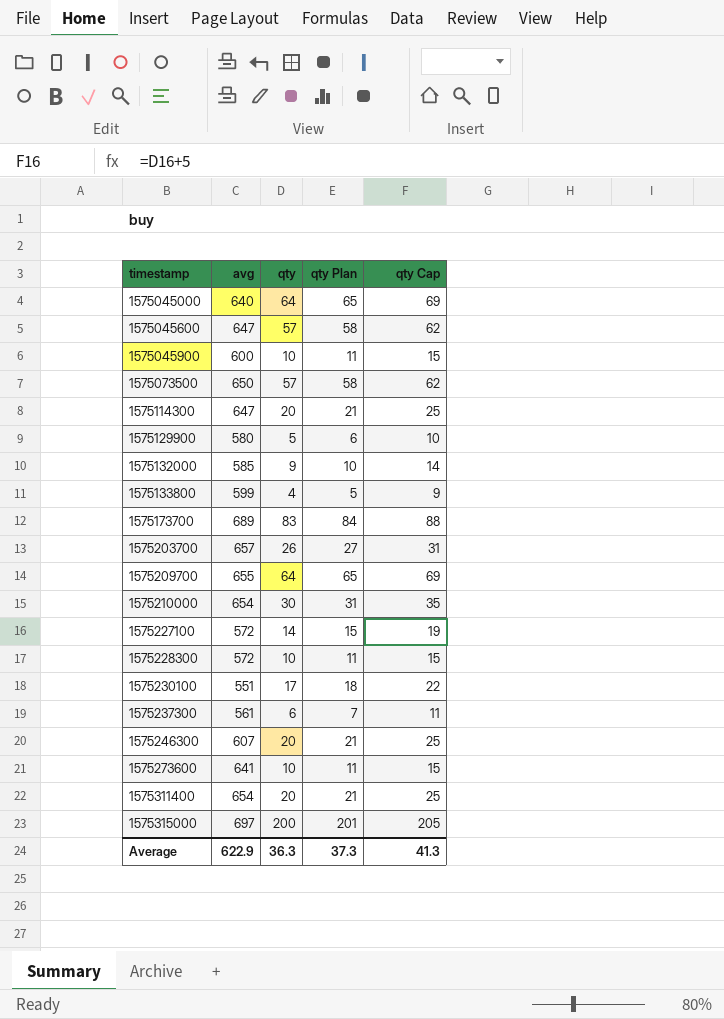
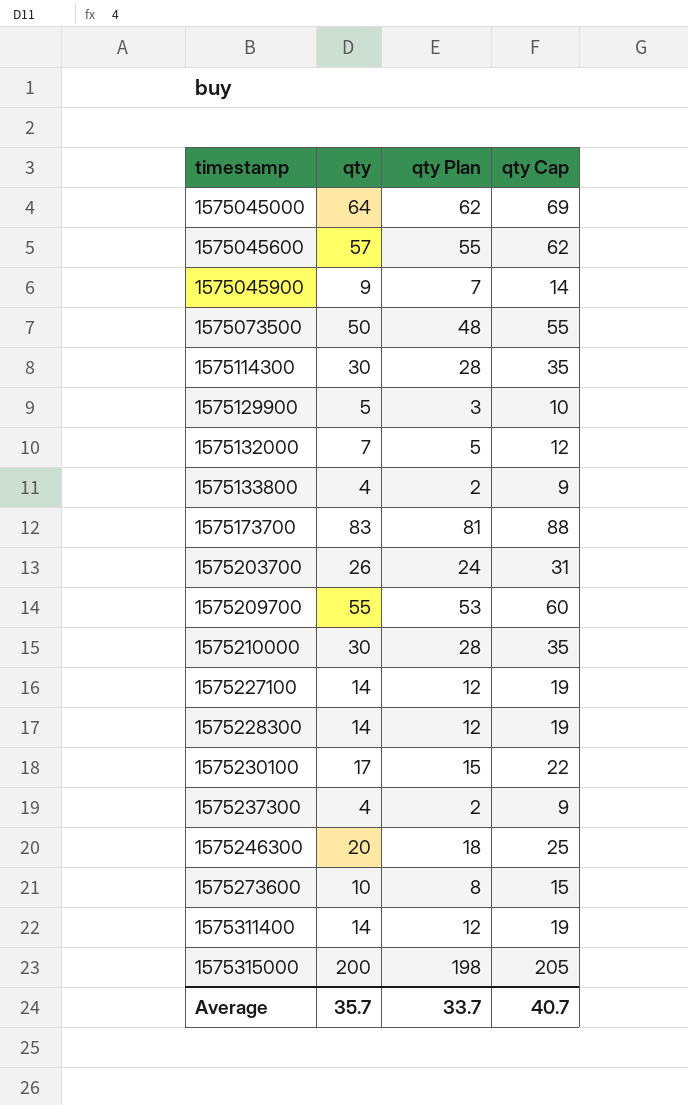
column avg | position: 2 -> none
column qty Plan | formula: [qty] + 1 -> [qty] - 2
1575045900 | qty: 10 -> 9
1575045900 | qty Cap: 15 -> 14
1575073500 | qty: 57 -> 50
1575073500 | qty Cap: 62 -> 55
1575114300 | qty: 20 -> 30
1575114300 | qty Cap: 25 -> 35
1575132000 | qty: 9 -> 7
1575132000 | qty Cap: 14 -> 12
1575209700 | qty: 64 -> 55
1575209700 | qty Cap: 69 -> 60
1575228300 | qty: 10 -> 14
1575228300 | qty Cap: 15 -> 19
1575237300 | qty: 6 -> 4
1575237300 | qty Cap: 11 -> 9
1575311400 | qty: 20 -> 14
1575311400 | qty Cap: 25 -> 19
Average | qty: 36.3 -> 35.7
Average | qty Plan: 37.3 -> 33.7
Average | qty Cap: 41.3 -> 40.7

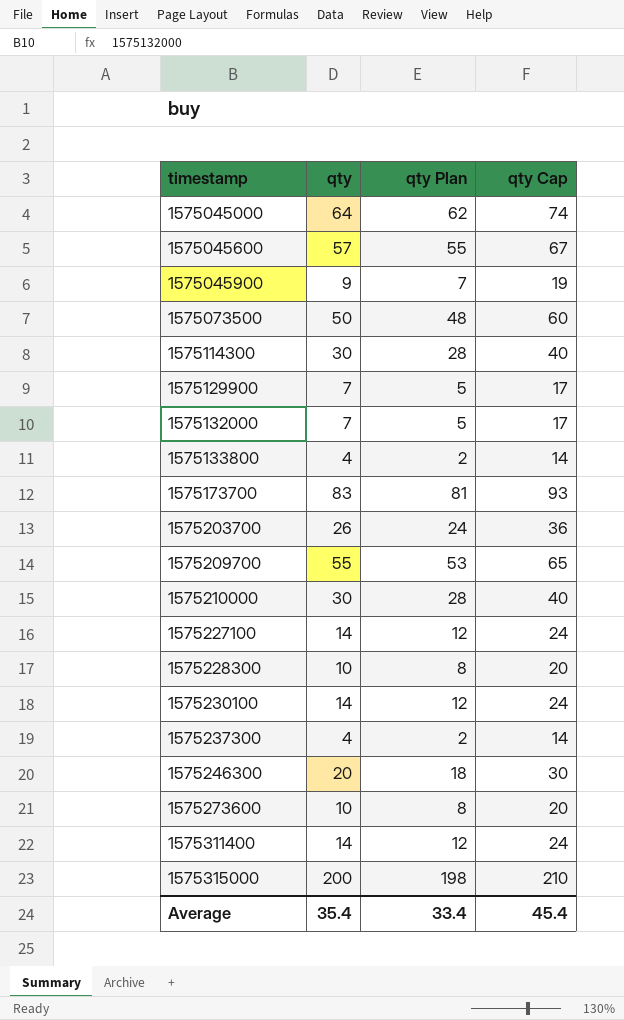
column qty Cap | formula: [qty] + 5 -> [qty] + 10
1575129900 | qty: 5 -> 7
1575129900 | qty Plan: 3 -> 5
1575228300 | qty: 14 -> 10
1575228300 | qty Plan: 12 -> 8
1575230100 | qty: 17 -> 14
1575230100 | qty Plan: 15 -> 12
Average | qty: 35.7 -> 35.4
Average | qty Plan: 33.7 -> 33.4
Average | qty Cap: 40.7 -> 45.4

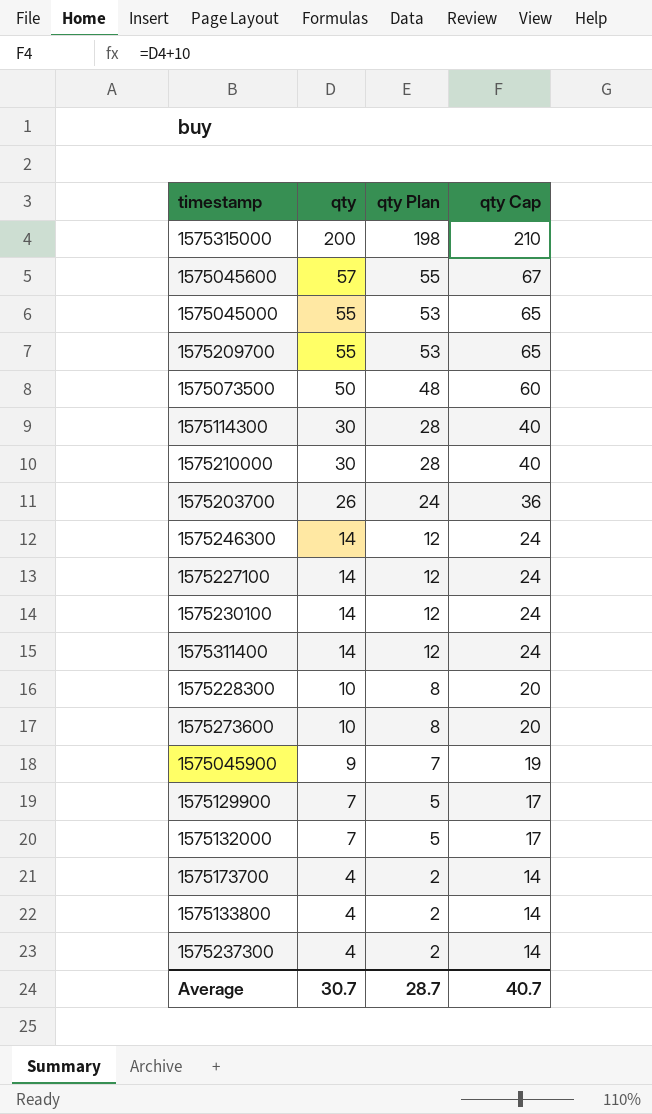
row order: timestamp ascending -> qty descending
1575045000 | qty: 64 -> 55
1575045000 | qty Plan: 62 -> 53
1575045000 | qty Cap: 74 -> 65
1575246300 | qty: 20 -> 14
1575246300 | qty Plan: 18 -> 12
1575246300 | qty Cap: 30 -> 24
1575173700 | qty: 83 -> 4
1575173700 | qty Plan: 81 -> 2
1575173700 | qty Cap: 93 -> 14
Average | qty: 35.4 -> 30.7
Average | qty Plan: 33.4 -> 28.7
Average | qty Cap: 45.4 -> 40.7

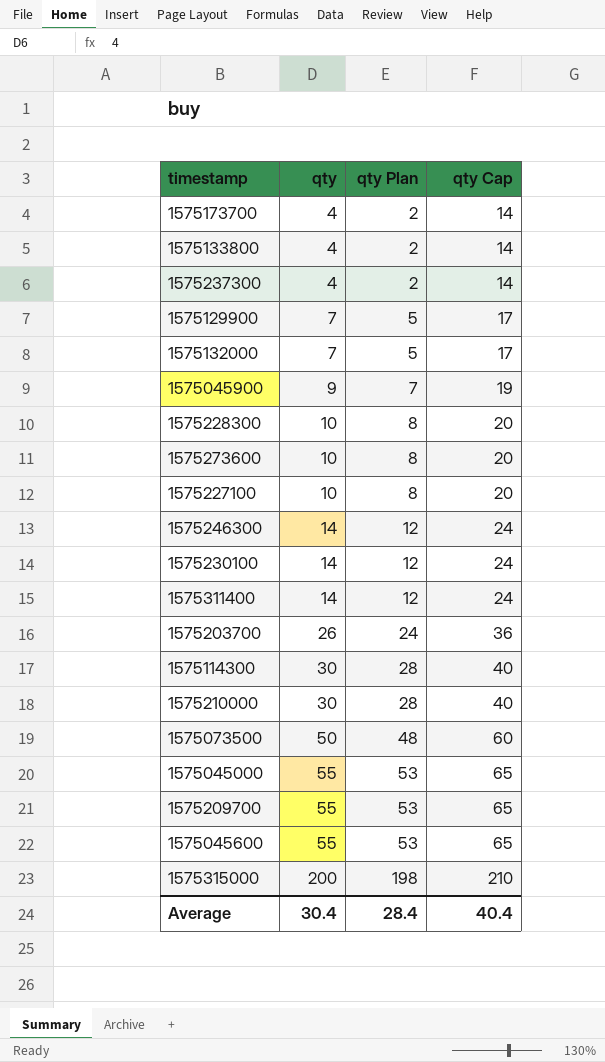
row order: qty descending -> qty ascending
1575227100 | qty: 14 -> 10
1575227100 | qty Plan: 12 -> 8
1575227100 | qty Cap: 24 -> 20
1575045600 | qty: 57 -> 55
1575045600 | qty Plan: 55 -> 53
1575045600 | qty Cap: 67 -> 65
Average | qty: 30.7 -> 30.4
Average | qty Plan: 28.7 -> 28.4
Average | qty Cap: 40.7 -> 40.4

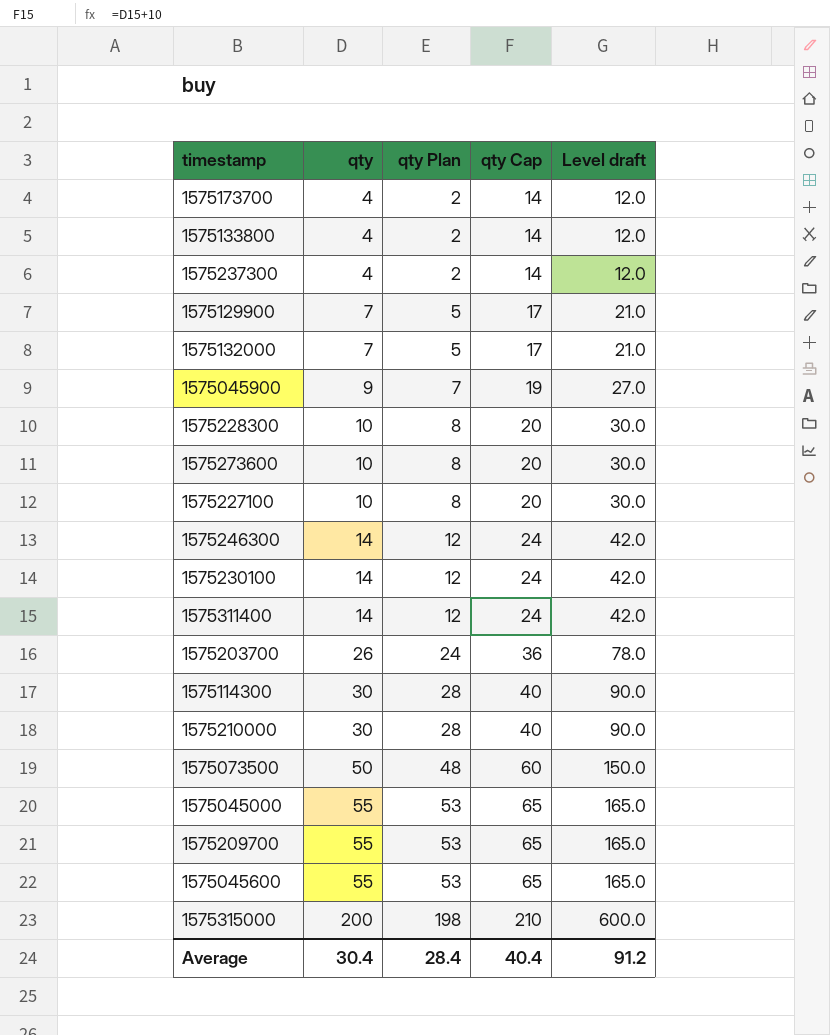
column Level draft | formula: none -> [qty] * 3

